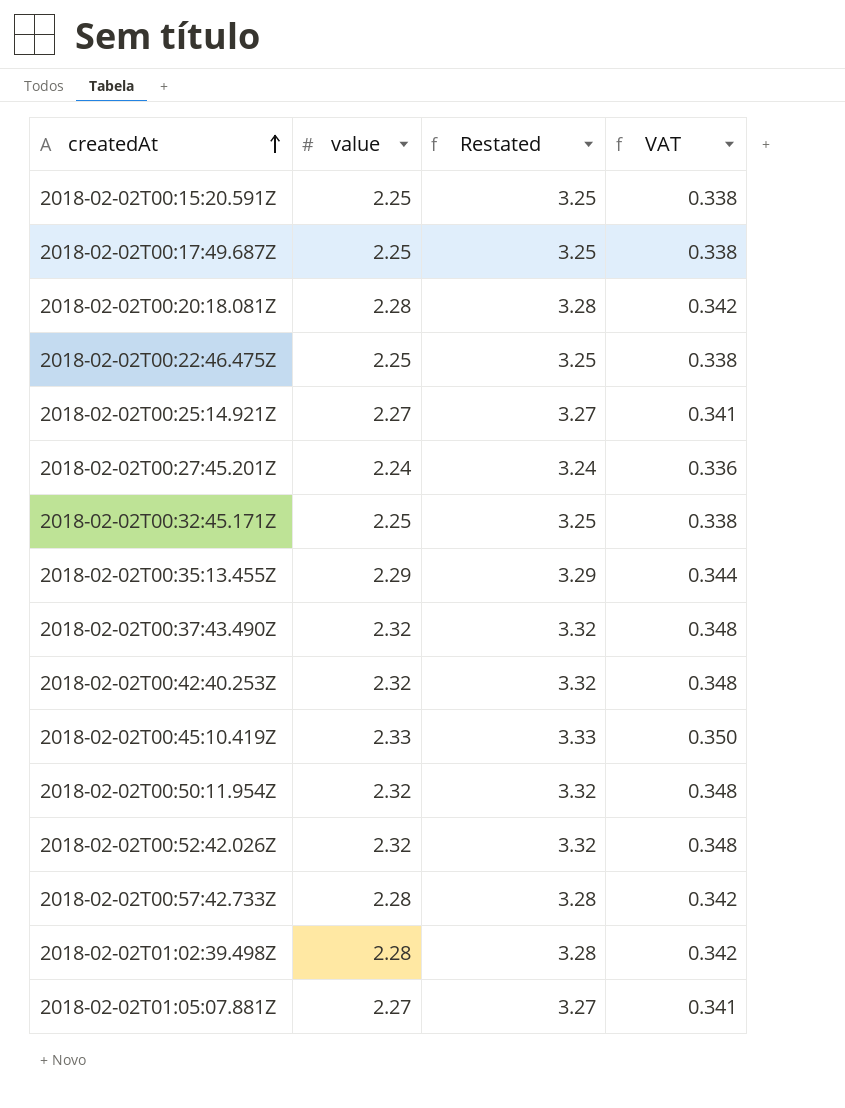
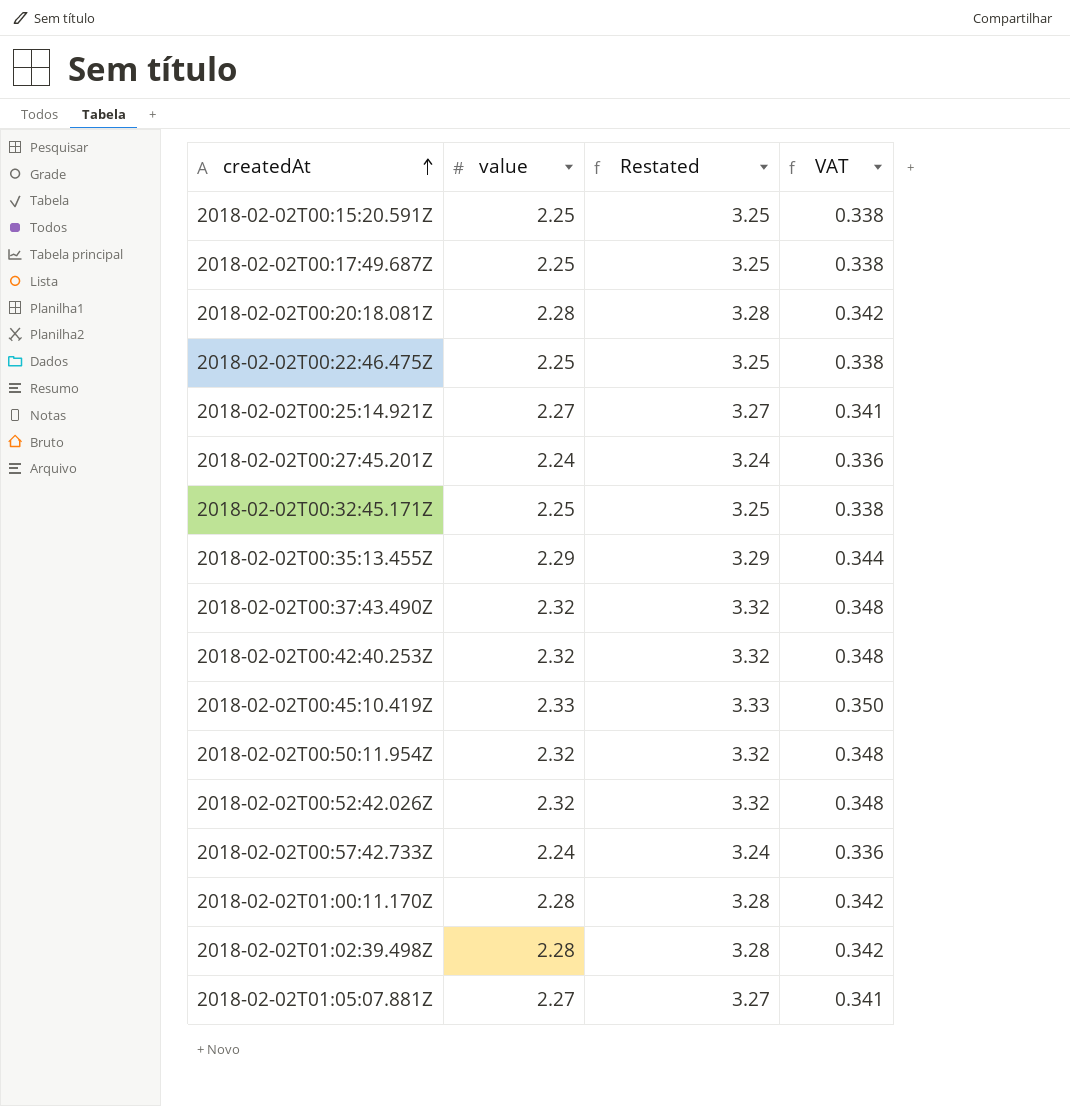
2018-02-02T00:57:42.733Z | value: 2.28 -> 2.24
2018-02-02T00:57:42.733Z | Restated: 3.28 -> 3.24
2018-02-02T00:57:42.733Z | VAT: 0.342 -> 0.336
row 2018-02-02T01:00:11.170Z: none -> 2.28 | 3.28 | 0.342

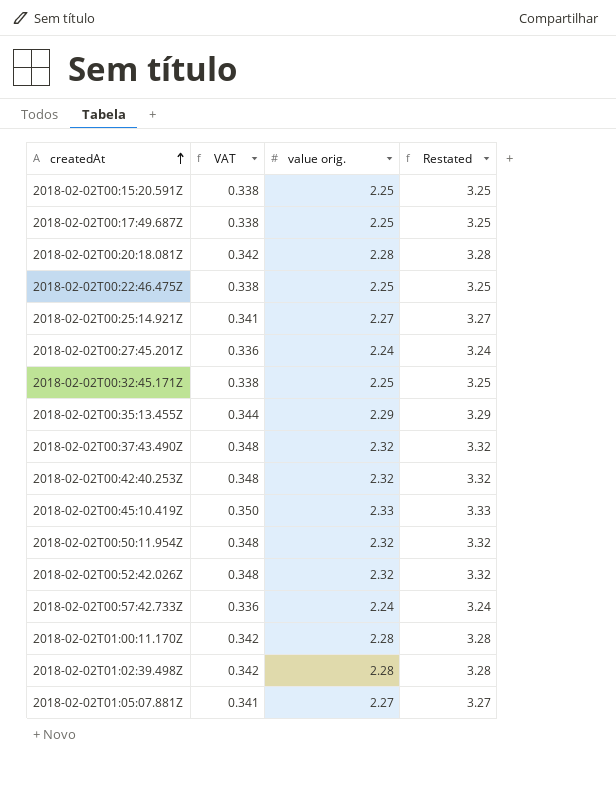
column VAT | position: 4 -> 2
column name: value -> value orig.

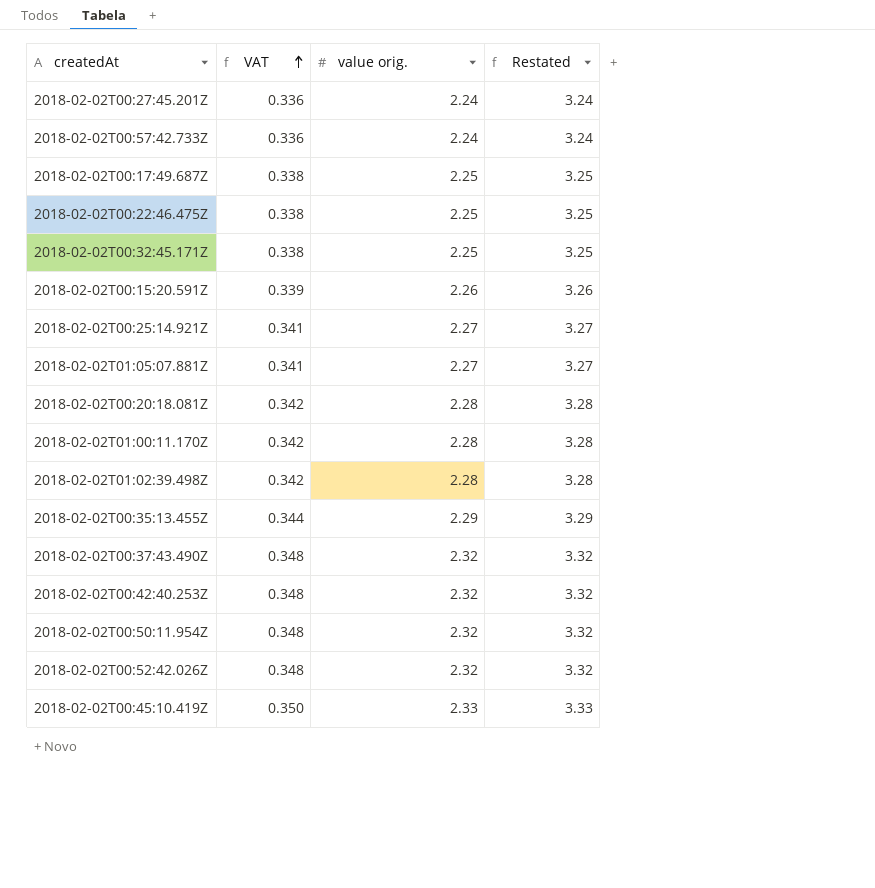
row order: createdAt ascending -> VAT ascending
2018-02-02T00:15:20.591Z | VAT: 0.338 -> 0.339
2018-02-02T00:15:20.591Z | value orig.: 2.25 -> 2.26
2018-02-02T00:15:20.591Z | Restated: 3.25 -> 3.26

